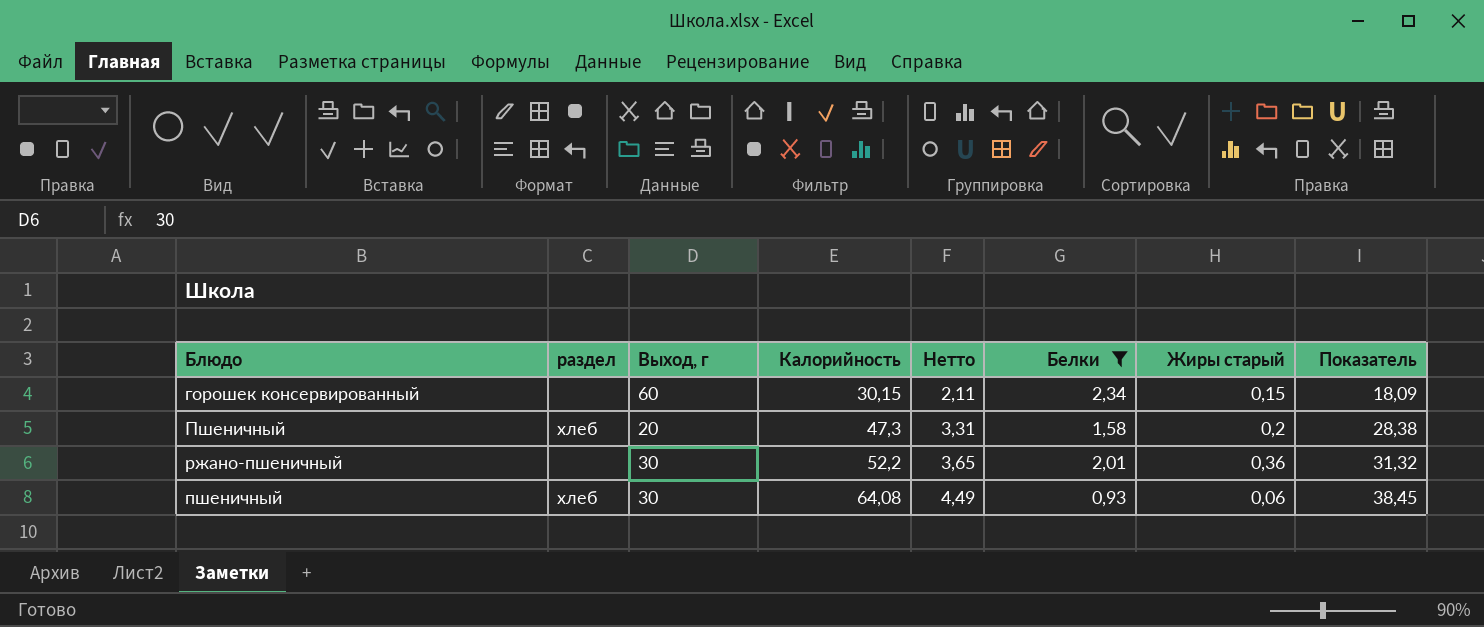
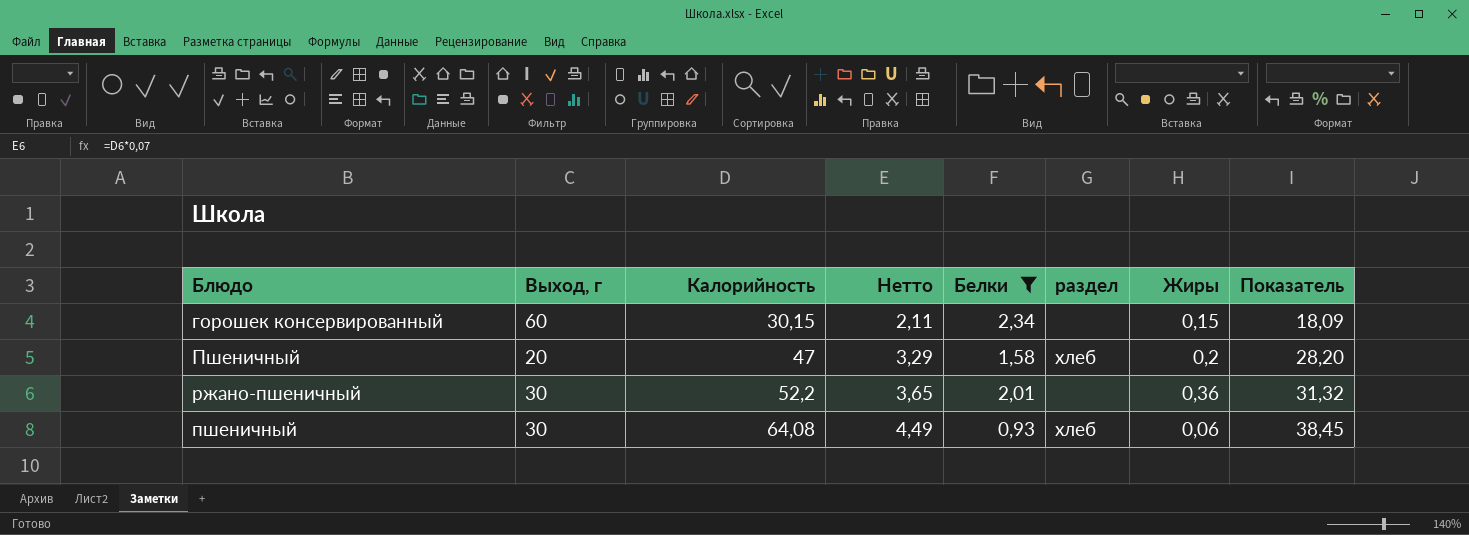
column раздел | position: 2 -> 6
column name: Жиры старый -> Жиры
Пшеничный | Калорийность: 47,3 -> 47
Пшеничный | Нетто: 3,31 -> 3,29
Пшеничный | Показатель: 28,38 -> 28,20

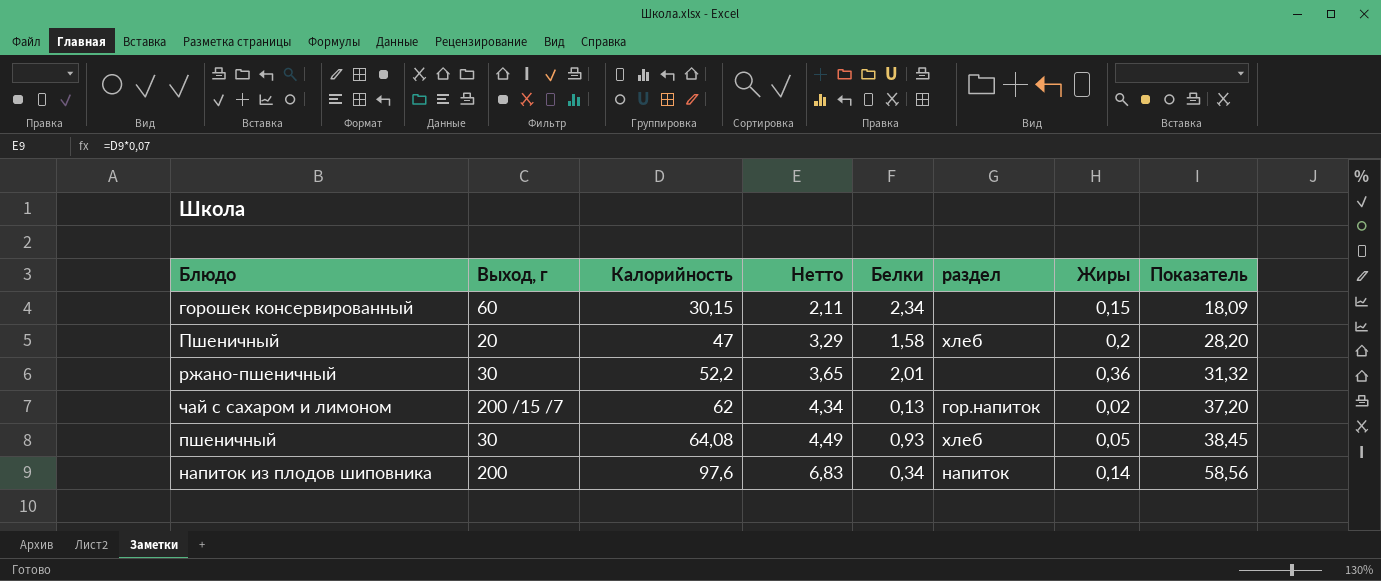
filter: Белки >= 0,93 -> none
пшеничный | Жиры: 0,06 -> 0,05

